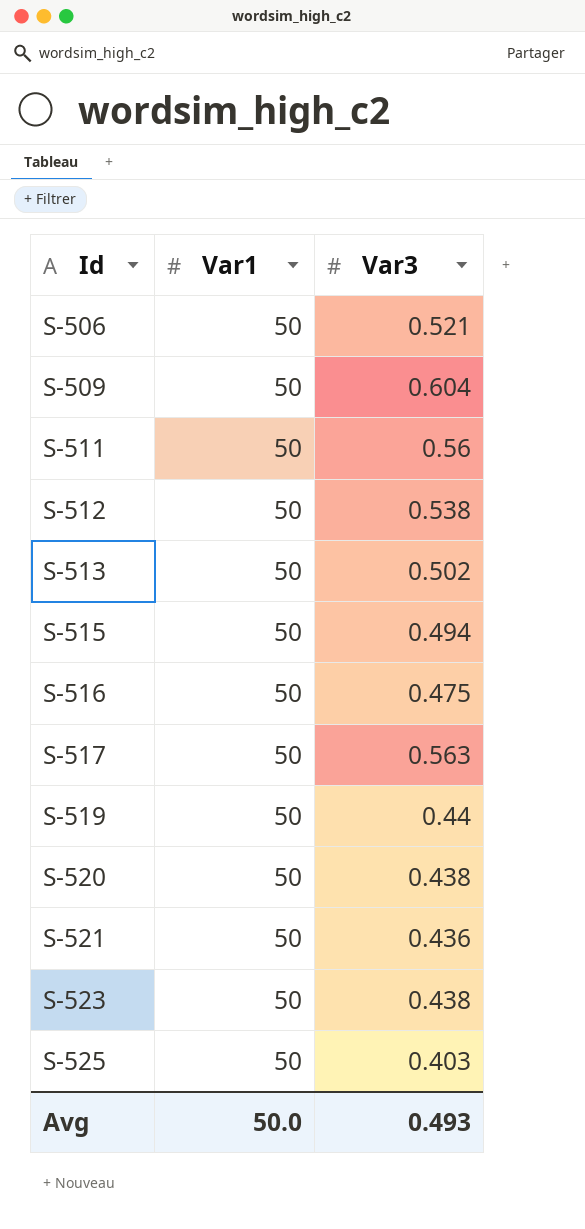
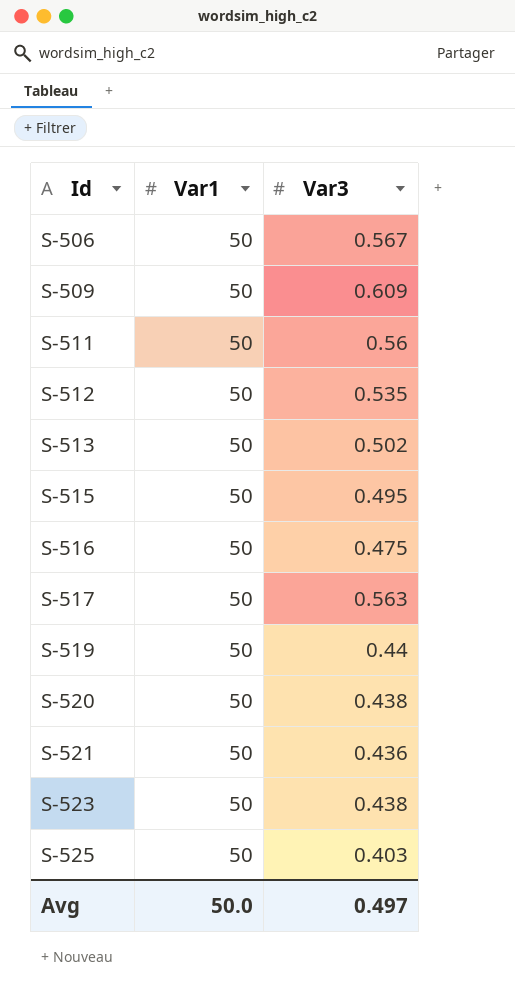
S-506 | Var3: 0.521 -> 0.567
S-509 | Var3: 0.604 -> 0.609
S-512 | Var3: 0.538 -> 0.535
S-515 | Var3: 0.494 -> 0.495
Avg | Var3: 0.493 -> 0.497

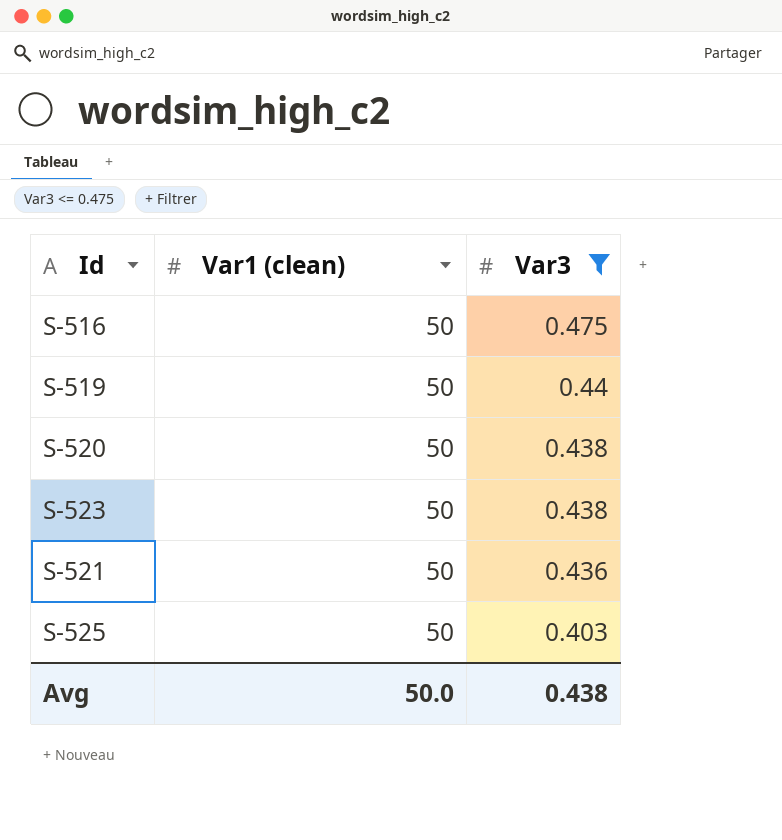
filter: none -> Var3 <= 0.475
row order: Id ascending -> Var3 descending
column name: Var1 -> Var1 (clean)
Avg | Var3: 0.497 -> 0.438

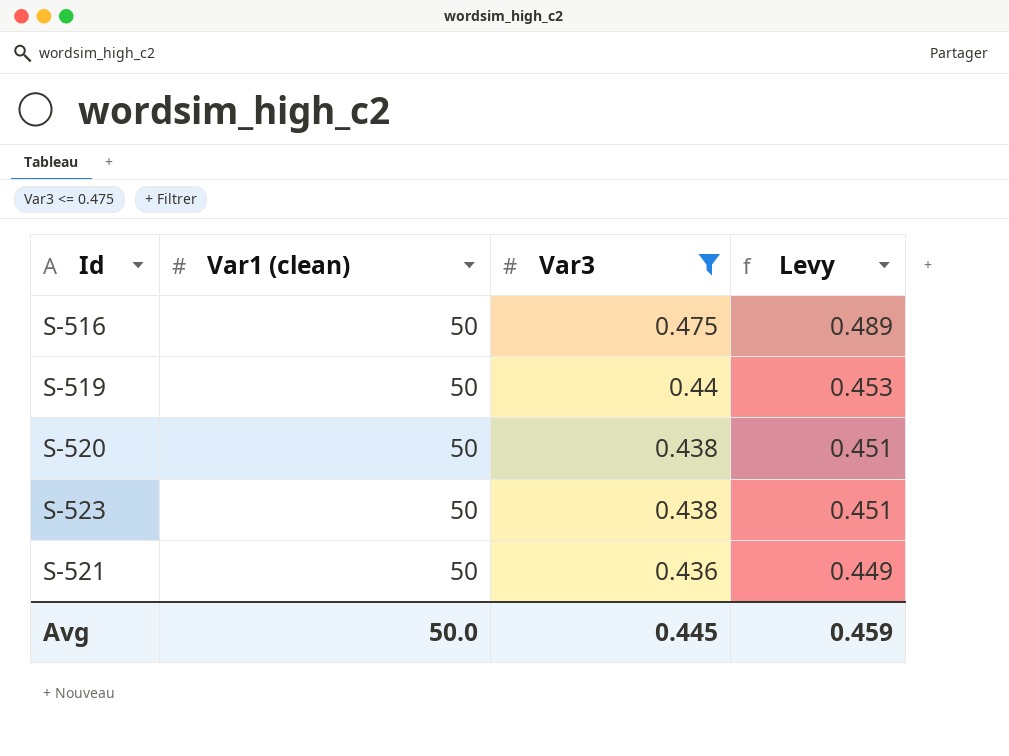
column Levy | formula: none -> [Var3] * 1.03
row S-525: 50 | 0.403 -> none
Avg | Var3: 0.438 -> 0.445

